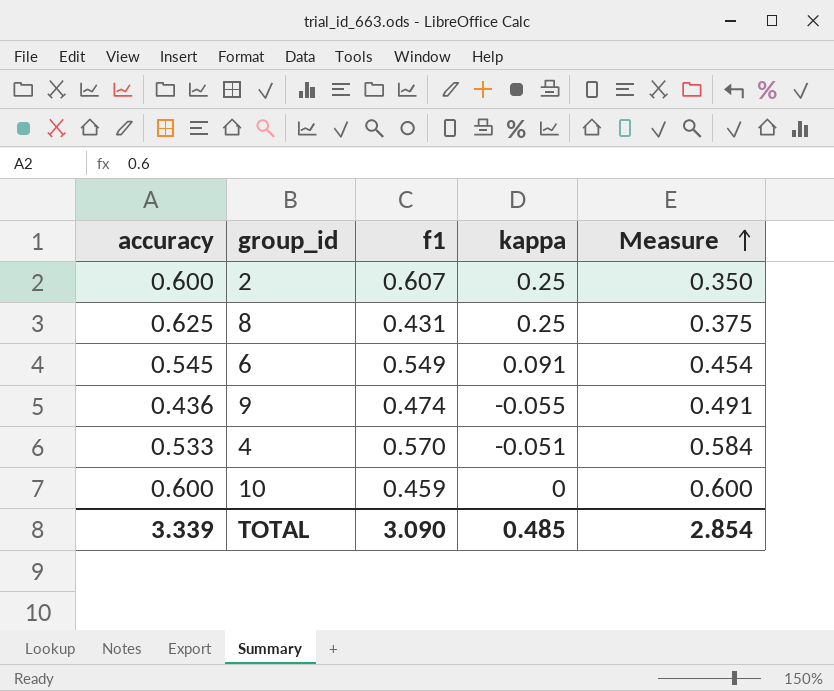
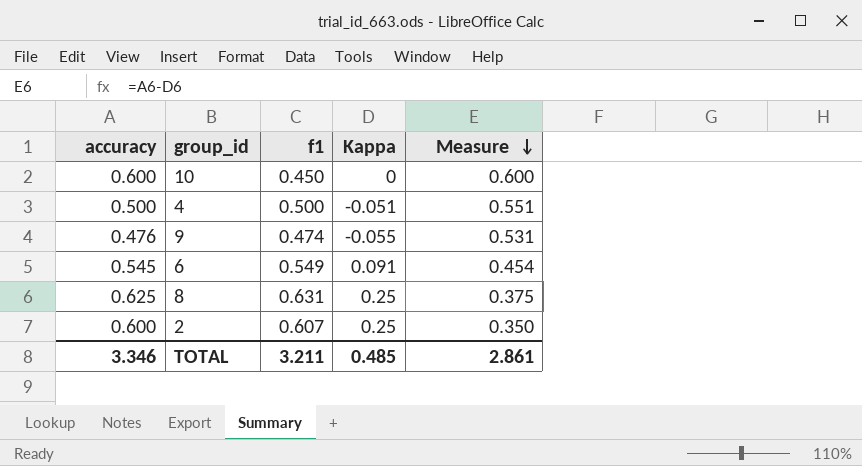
row order: Measure ascending -> Measure descending
column name: kappa -> Kappa
10 | f1: 0.459 -> 0.450
4 | accuracy: 0.533 -> 0.500
4 | f1: 0.570 -> 0.500
4 | Measure: 0.584 -> 0.551
9 | accuracy: 0.436 -> 0.476
9 | Measure: 0.491 -> 0.531
8 | f1: 0.431 -> 0.631
TOTAL | accuracy: 3.339 -> 3.346
TOTAL | f1: 3.090 -> 3.211
TOTAL | Measure: 2.854 -> 2.861

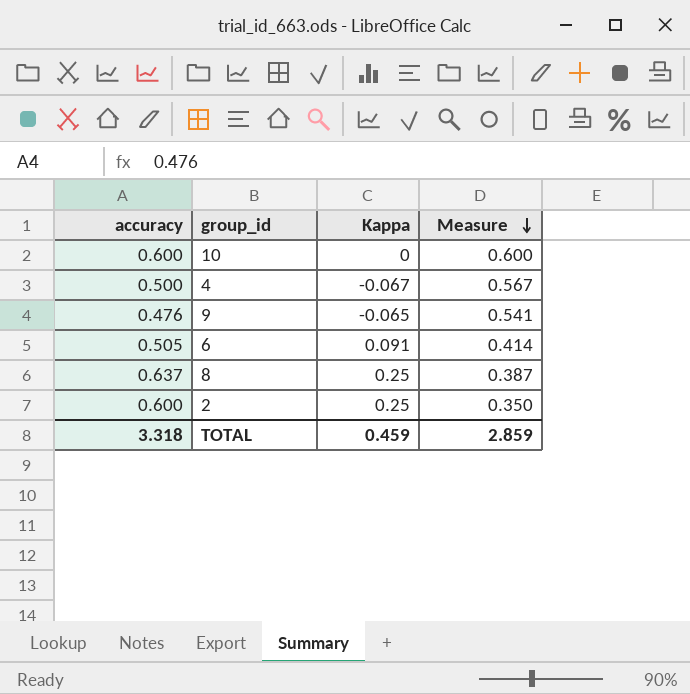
column f1 | position: 3 -> none
4 | Kappa: -0.051 -> -0.067
4 | Measure: 0.551 -> 0.567
9 | Kappa: -0.055 -> -0.065
9 | Measure: 0.531 -> 0.541
6 | accuracy: 0.545 -> 0.505
6 | Measure: 0.454 -> 0.414
8 | accuracy: 0.625 -> 0.637
8 | Measure: 0.375 -> 0.387
TOTAL | accuracy: 3.346 -> 3.318
TOTAL | Kappa: 0.485 -> 0.459
TOTAL | Measure: 2.861 -> 2.859

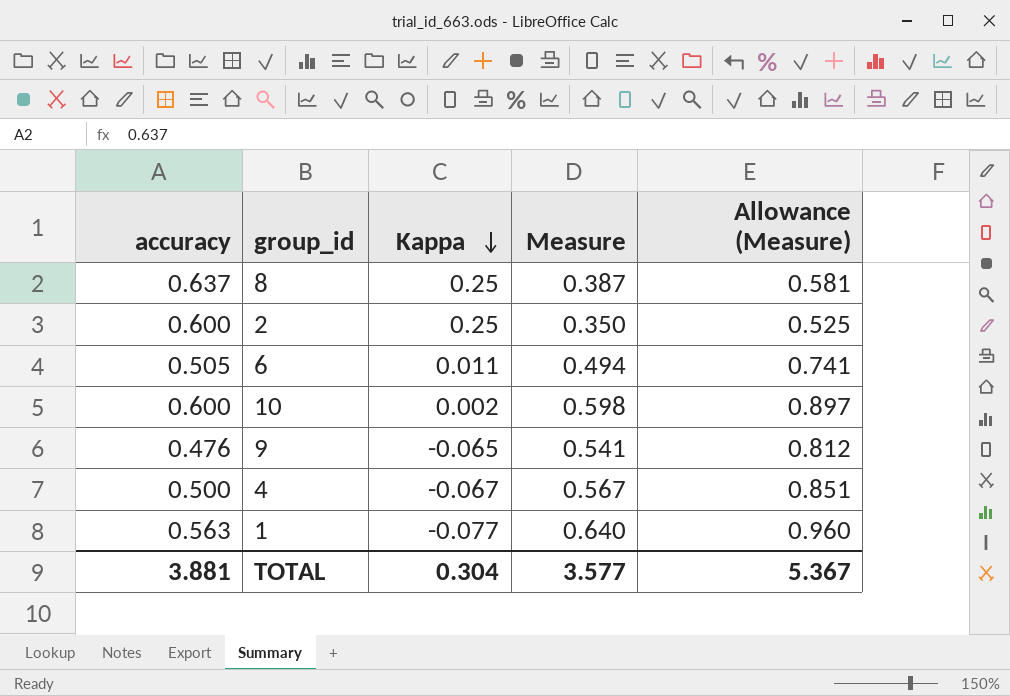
row order: Measure descending -> Kappa descending
column Allowance (Measure) | formula: none -> [Measure] * 1.5
6 | Kappa: 0.091 -> 0.011
6 | Measure: 0.414 -> 0.494
10 | Kappa: 0 -> 0.002
10 | Measure: 0.600 -> 0.598
row 1: none -> 0.563 | -0.077 | 0.640 | 0.960
TOTAL | accuracy: 3.318 -> 3.881
TOTAL | Kappa: 0.459 -> 0.304
TOTAL | Measure: 2.859 -> 3.577

